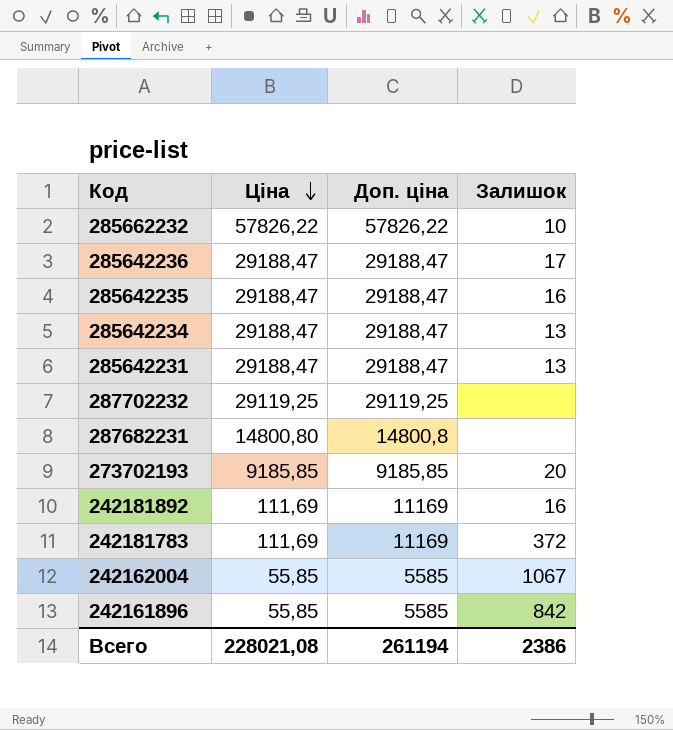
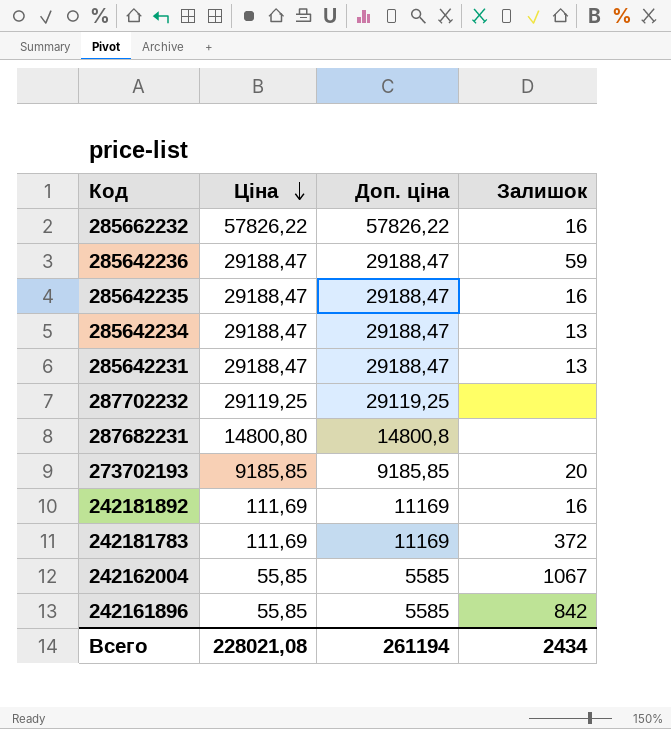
285662232 | Залишок: 10 -> 16
285642236 | Залишок: 17 -> 59
Всего | Залишок: 2386 -> 2434

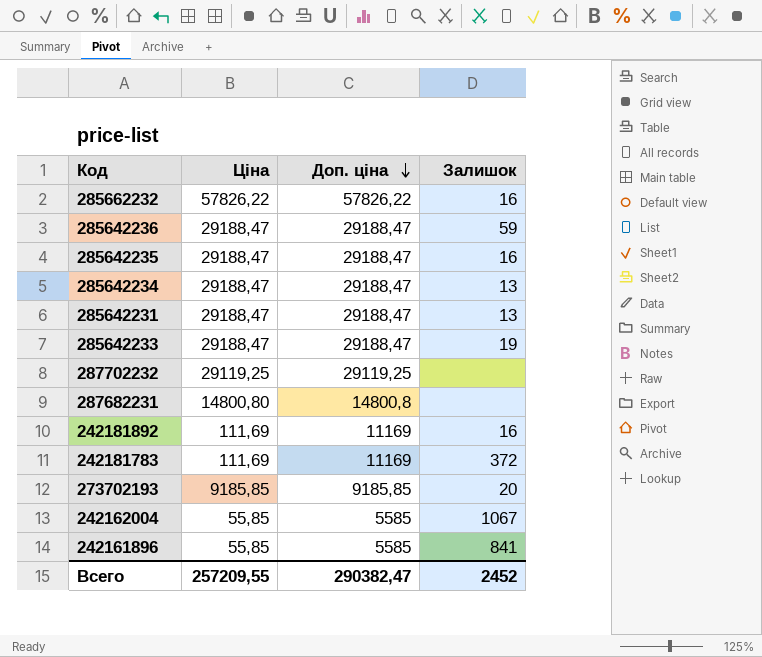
row order: Ціна descending -> Доп. ціна descending
row 285642233: none -> 29188,47 | 29188,47 | 19
242161896 | Залишок: 842 -> 841
Всего | Ціна: 228021,08 -> 257209,55
Всего | Доп. ціна: 261194 -> 290382,47
Всего | Залишок: 2434 -> 2452

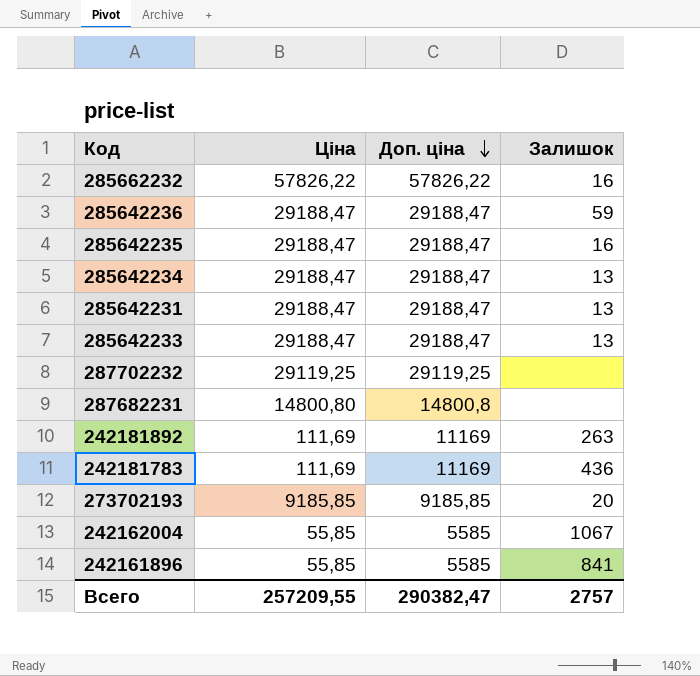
285642233 | Залишок: 19 -> 13
242181892 | Залишок: 16 -> 263
242181783 | Залишок: 372 -> 436
Всего | Залишок: 2452 -> 2757

